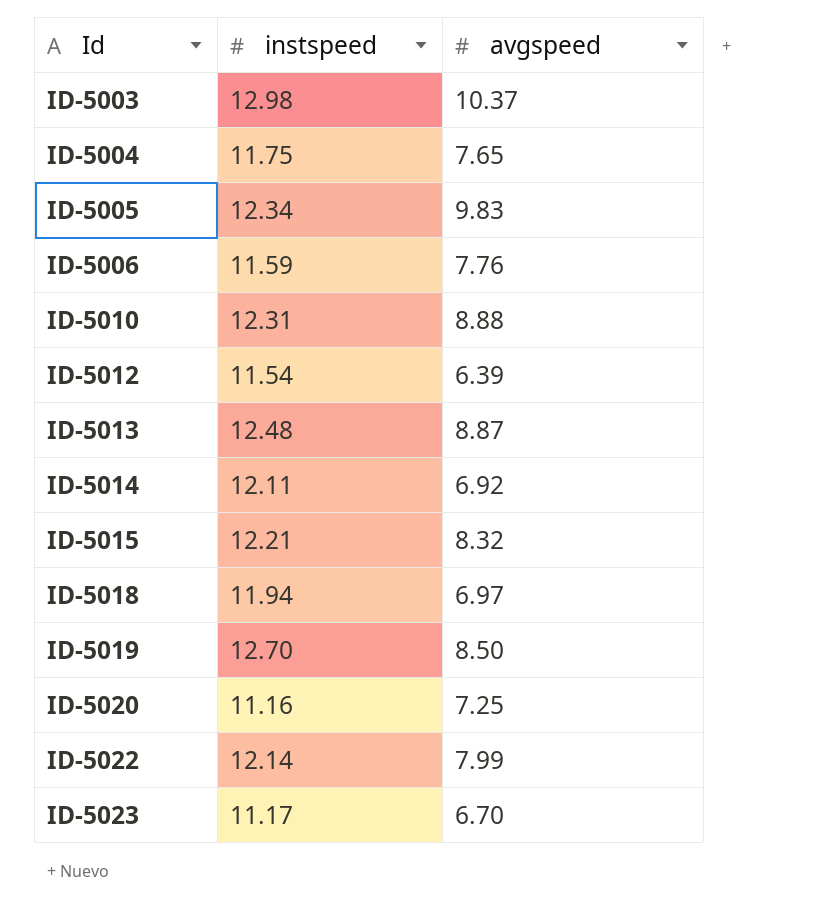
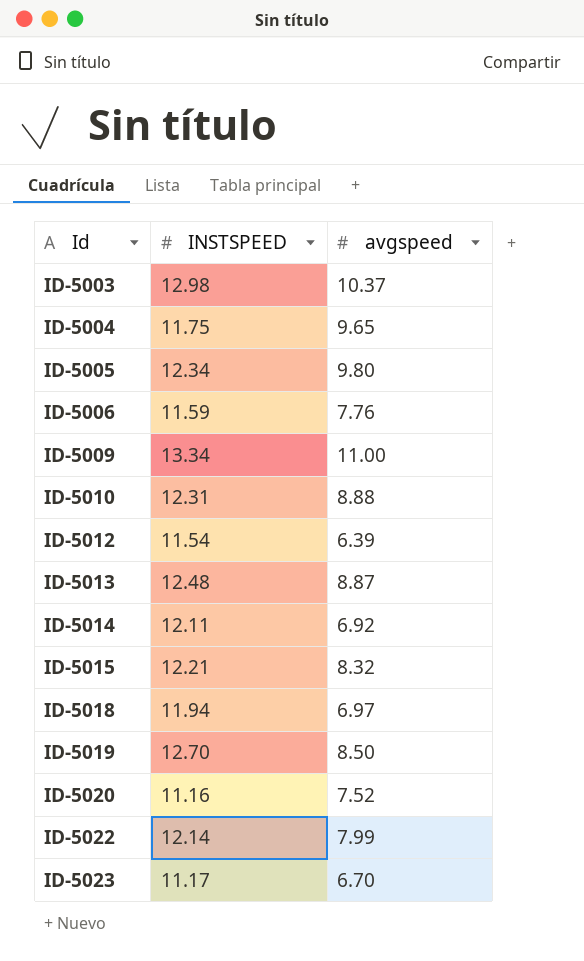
column name: instspeed -> INSTSPEED
ID-5004 | avgspeed: 7.65 -> 9.65
ID-5005 | avgspeed: 9.83 -> 9.80
row ID-5009: none -> 13.34 | 11.00
ID-5020 | avgspeed: 7.25 -> 7.52

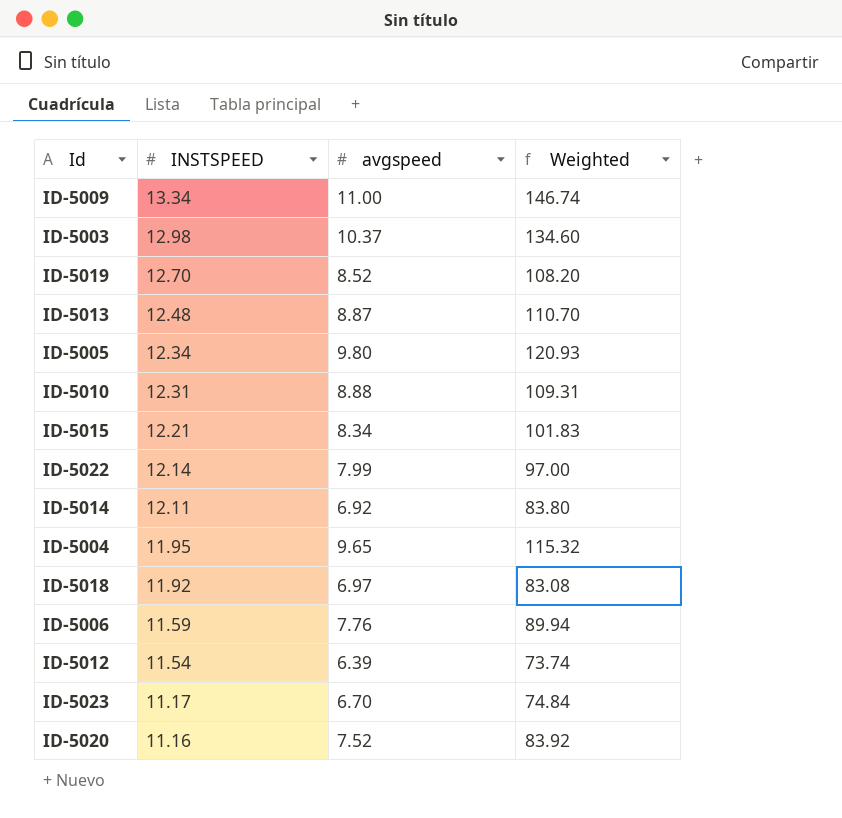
row order: Id ascending -> INSTSPEED descending
column Weighted | formula: none -> [INSTSPEED] * [avgspeed]
ID-5019 | avgspeed: 8.50 -> 8.52
ID-5015 | avgspeed: 8.32 -> 8.34
ID-5004 | INSTSPEED: 11.75 -> 11.95
ID-5018 | INSTSPEED: 11.94 -> 11.92

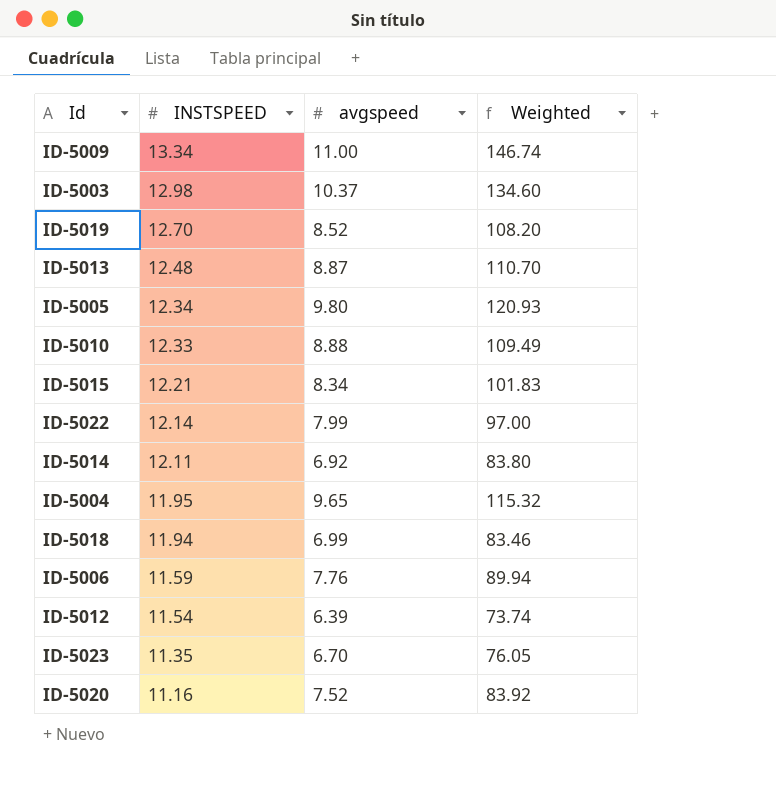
ID-5010 | INSTSPEED: 12.31 -> 12.33
ID-5010 | Weighted: 109.31 -> 109.49
ID-5018 | INSTSPEED: 11.92 -> 11.94
ID-5018 | avgspeed: 6.97 -> 6.99
ID-5018 | Weighted: 83.08 -> 83.46
ID-5023 | INSTSPEED: 11.17 -> 11.35
ID-5023 | Weighted: 74.84 -> 76.05

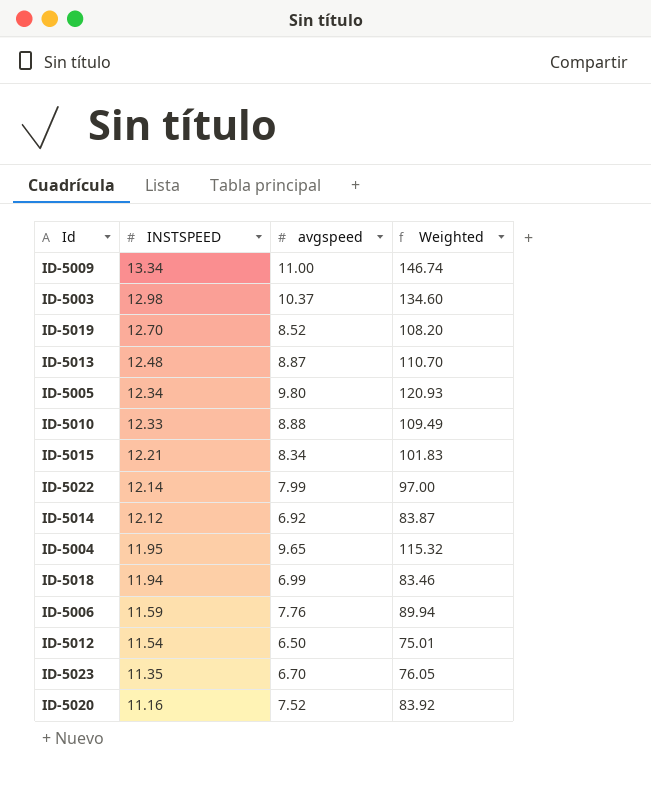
ID-5014 | INSTSPEED: 12.11 -> 12.12
ID-5014 | Weighted: 83.80 -> 83.87
ID-5012 | avgspeed: 6.39 -> 6.50
ID-5012 | Weighted: 73.74 -> 75.01

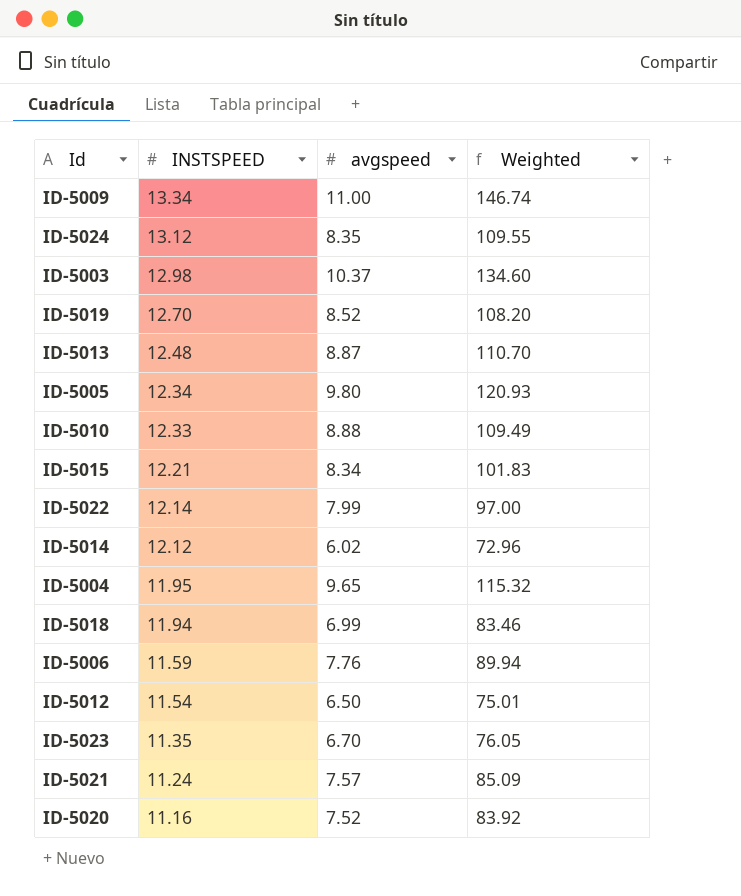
row ID-5024: none -> 13.12 | 8.35 | 109.55
ID-5014 | avgspeed: 6.92 -> 6.02
ID-5014 | Weighted: 83.87 -> 72.96
row ID-5021: none -> 11.24 | 7.57 | 85.09

